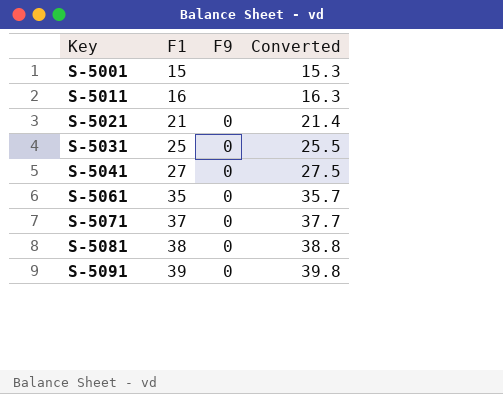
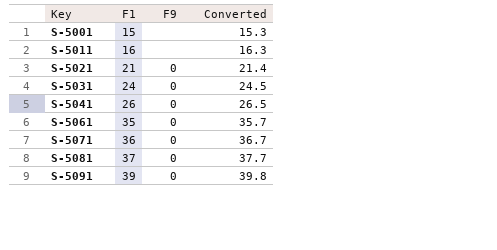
S-5031 | F1: 25 -> 24
S-5031 | Converted: 25.5 -> 24.5
S-5041 | F1: 27 -> 26
S-5041 | Converted: 27.5 -> 26.5
S-5071 | F1: 37 -> 36
S-5071 | Converted: 37.7 -> 36.7
S-5081 | F1: 38 -> 37
S-5081 | Converted: 38.8 -> 37.7

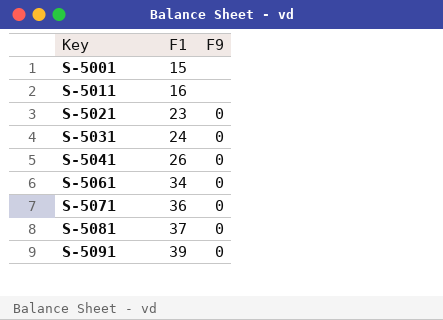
column Converted | formula: [F1] * 1.02 -> none
S-5021 | F1: 21 -> 23
S-5061 | F1: 35 -> 34

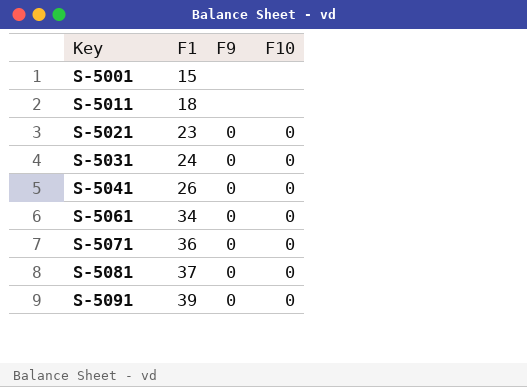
column F10 | position: none -> 4
S-5011 | F1: 16 -> 18

